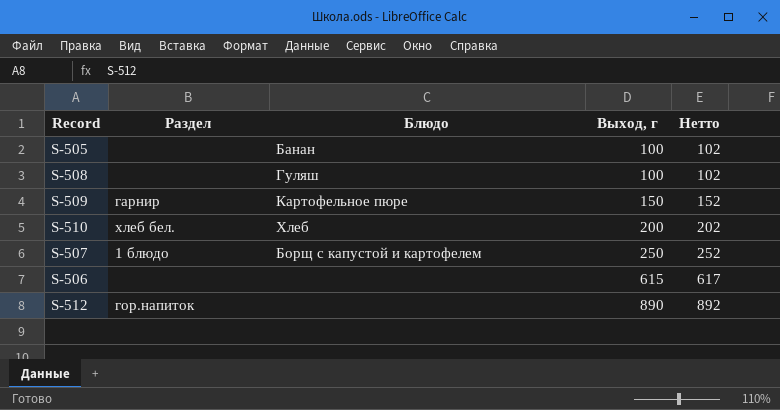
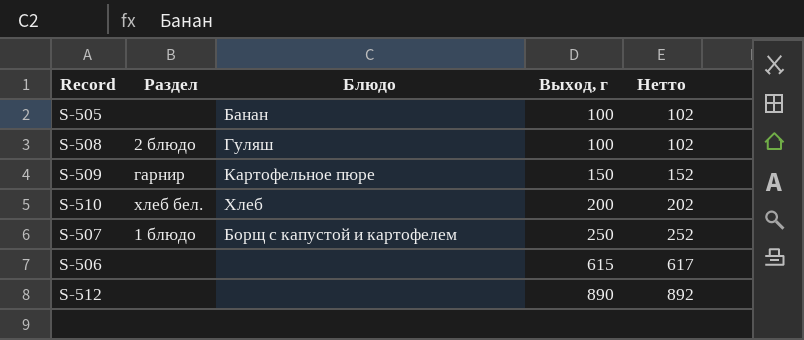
S-508 | Раздел: none -> 2 блюдо
S-512 | Раздел: гор.напиток -> none

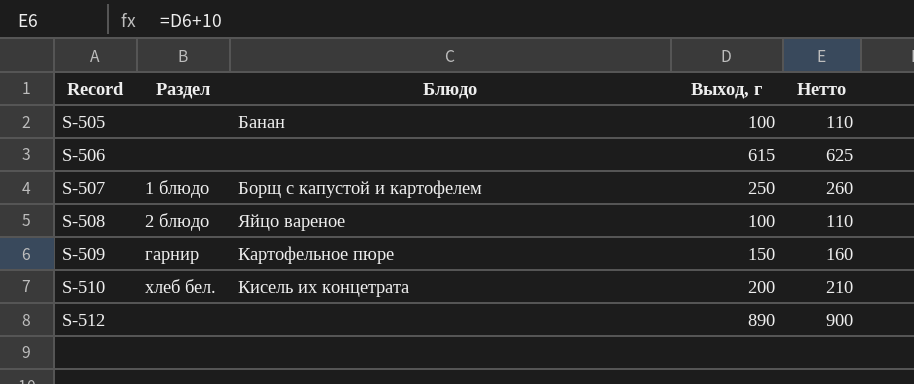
row order: Выход, г ascending -> Record ascending
column Нетто | formula: [Выход, г] + 2 -> [Выход, г] + 10
S-508 | Блюдо: Гуляш -> Яйцо вареное
S-510 | Блюдо: Хлеб -> Кисель их концетрата

